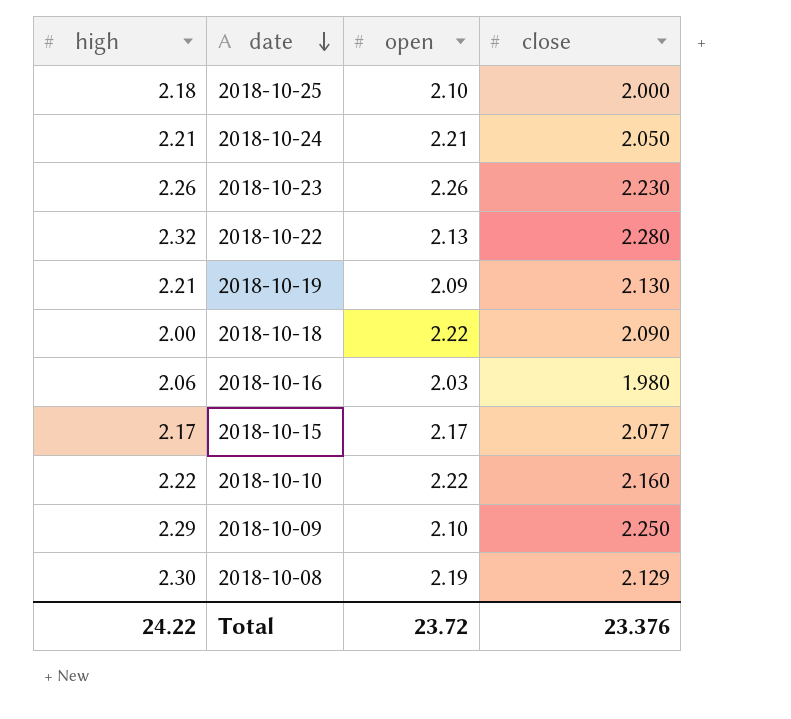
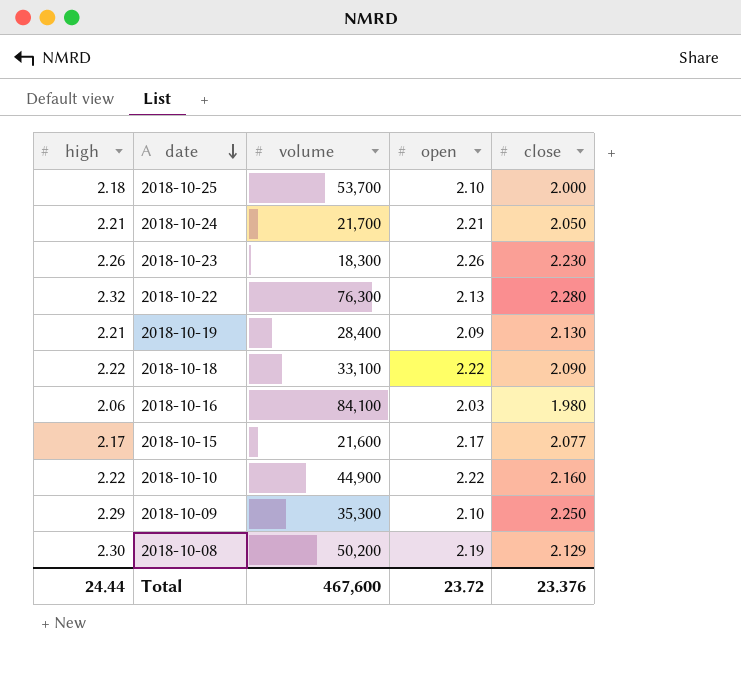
column volume | position: none -> 3
2018-10-18 | high: 2.00 -> 2.22
Total | high: 24.22 -> 24.44

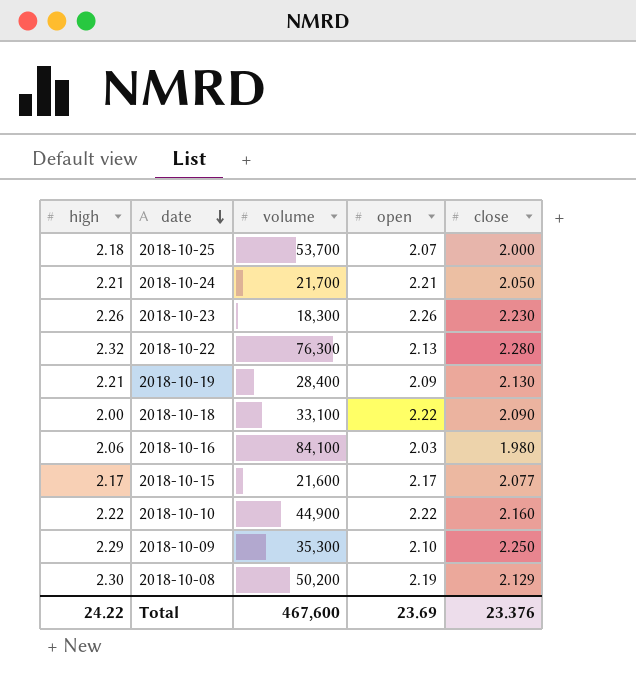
2018-10-25 | open: 2.10 -> 2.07
2018-10-18 | high: 2.22 -> 2.00
Total | high: 24.44 -> 24.22
Total | open: 23.72 -> 23.69

